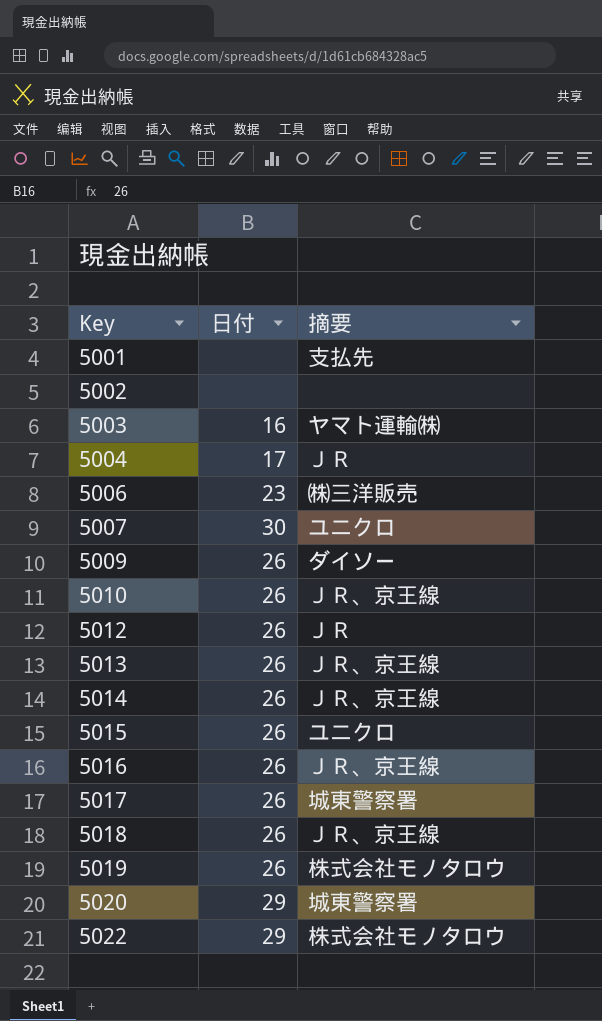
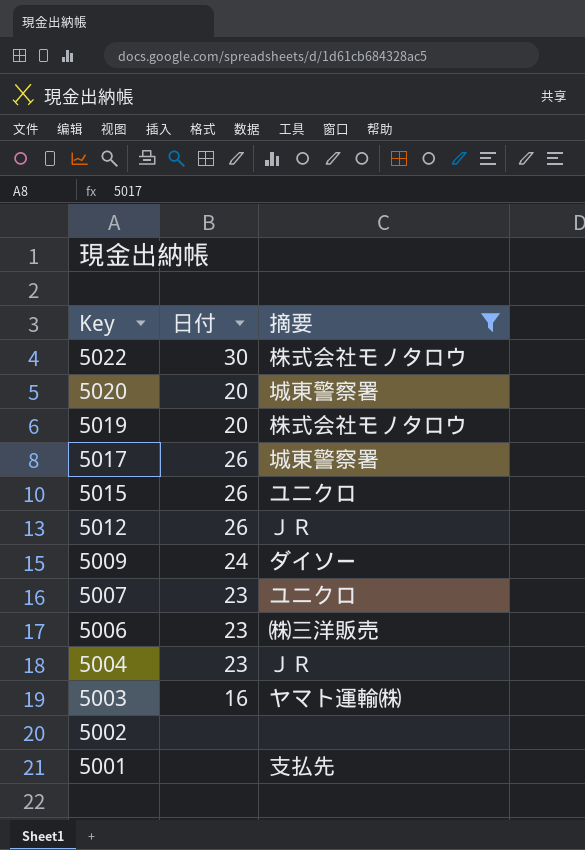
filter: none -> 摘要 != ＪＲ、京王線
row order: Key ascending -> Key descending
5022 | 日付: 29 -> 30
5020 | 日付: 29 -> 20
5019 | 日付: 26 -> 20
5009 | 日付: 26 -> 24
5007 | 日付: 30 -> 23
5004 | 日付: 17 -> 23

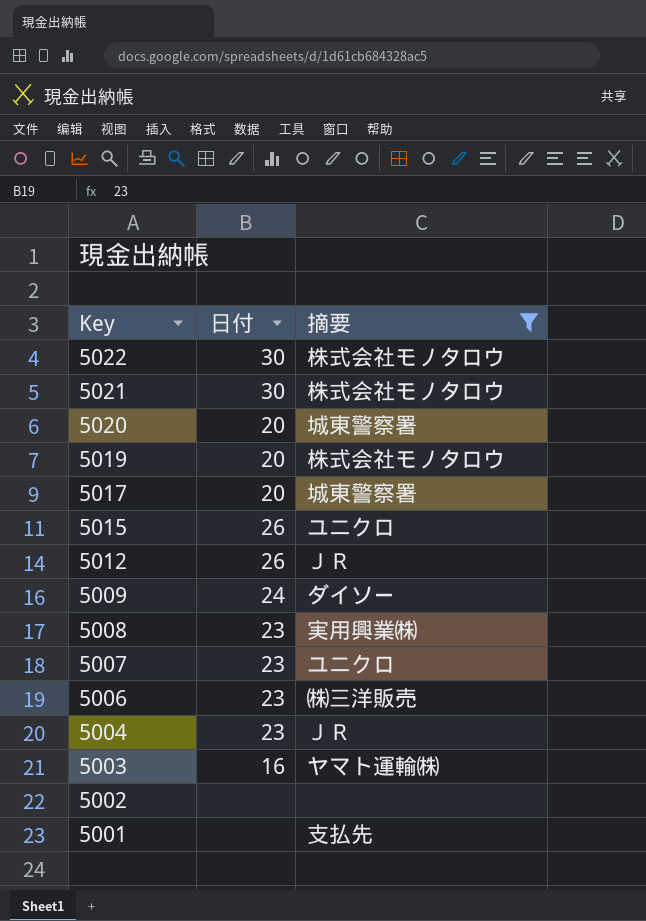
row 5021: none -> 30 | 株式会社モノタロウ
5017 | 日付: 26 -> 20
row 5008: none -> 23 | 実用興業㈱

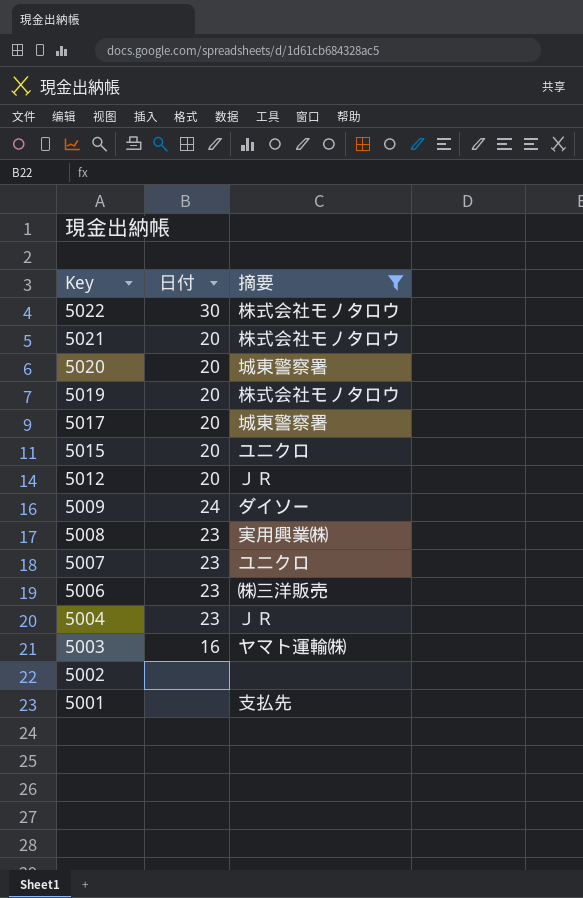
5021 | 日付: 30 -> 20
5015 | 日付: 26 -> 20
5012 | 日付: 26 -> 20

